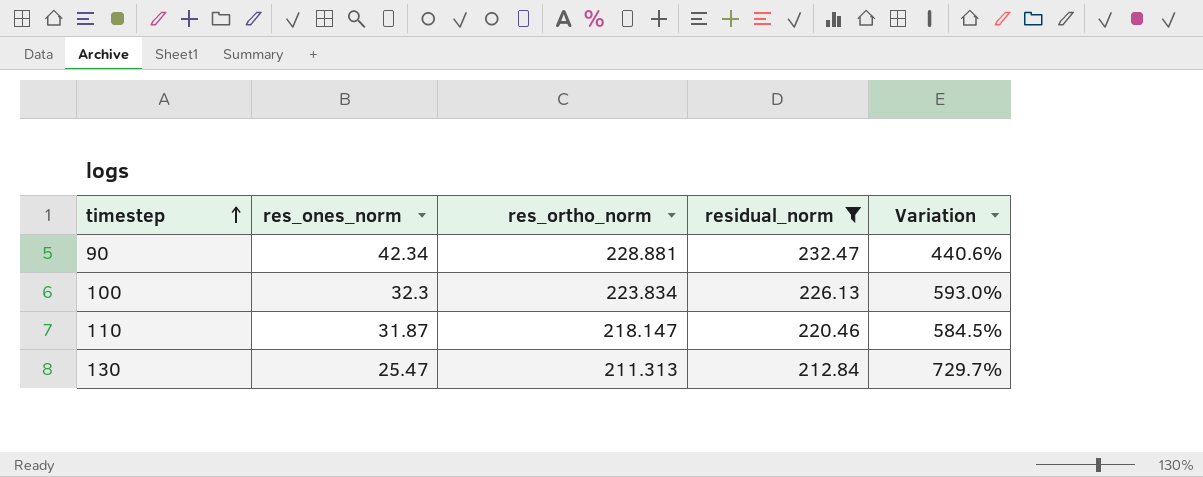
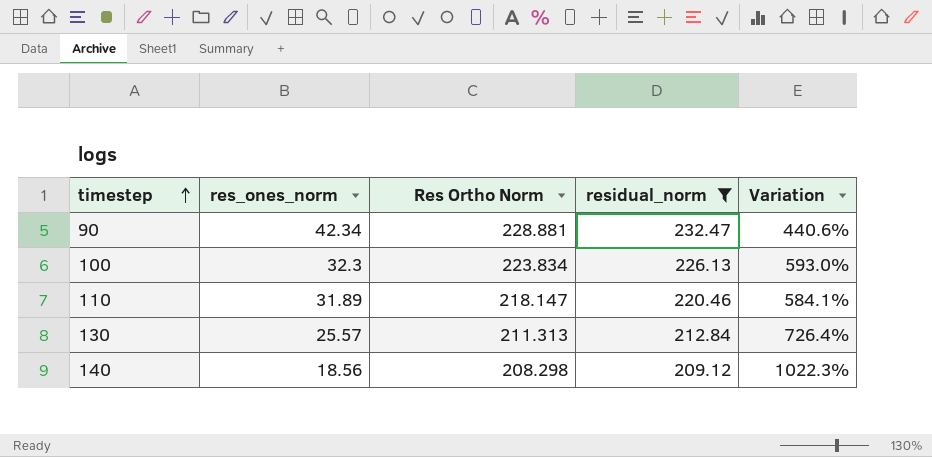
column name: res_ortho_norm -> Res Ortho Norm
110 | res_ones_norm: 31.87 -> 31.89
110 | Variation: 584.5% -> 584.1%
130 | res_ones_norm: 25.47 -> 25.57
130 | Variation: 729.7% -> 726.4%
row 140: none -> 18.56 | 208.298 | 209.12 | 1022.3%

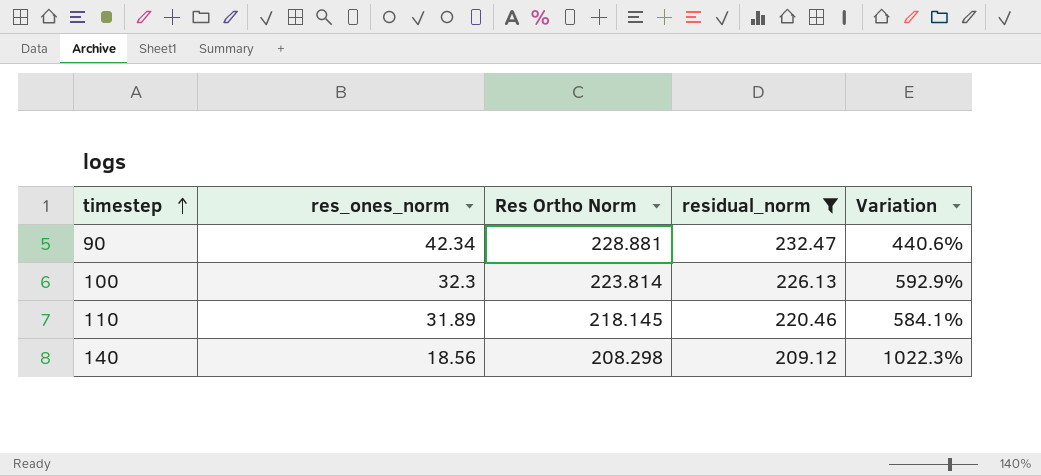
row 130: 25.57 | 211.313 | 212.84 | 726.4% -> none
100 | Res Ortho Norm: 223.834 -> 223.814
100 | Variation: 593.0% -> 592.9%
110 | Res Ortho Norm: 218.147 -> 218.145

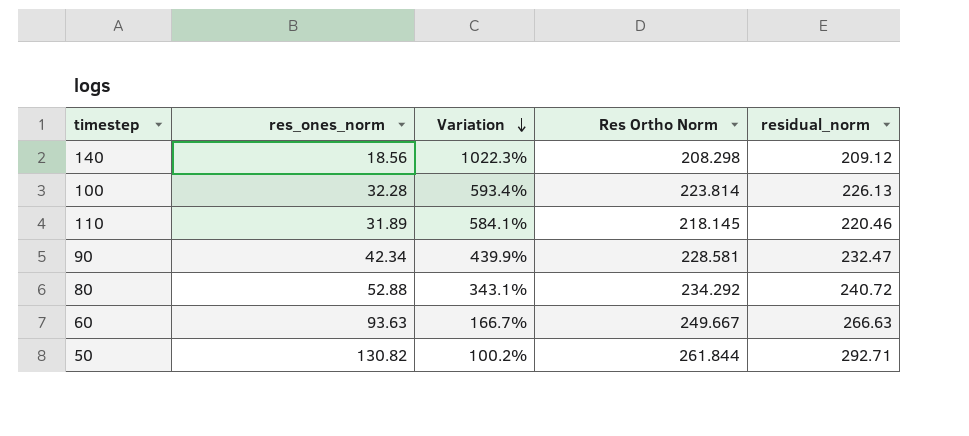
filter: residual_norm <= 232.47 -> none
row order: timestep ascending -> Variation descending
column Variation | position: 5 -> 3
100 | res_ones_norm: 32.3 -> 32.28
100 | Variation: 592.9% -> 593.4%
90 | Variation: 440.6% -> 439.9%
90 | Res Ortho Norm: 228.881 -> 228.581

